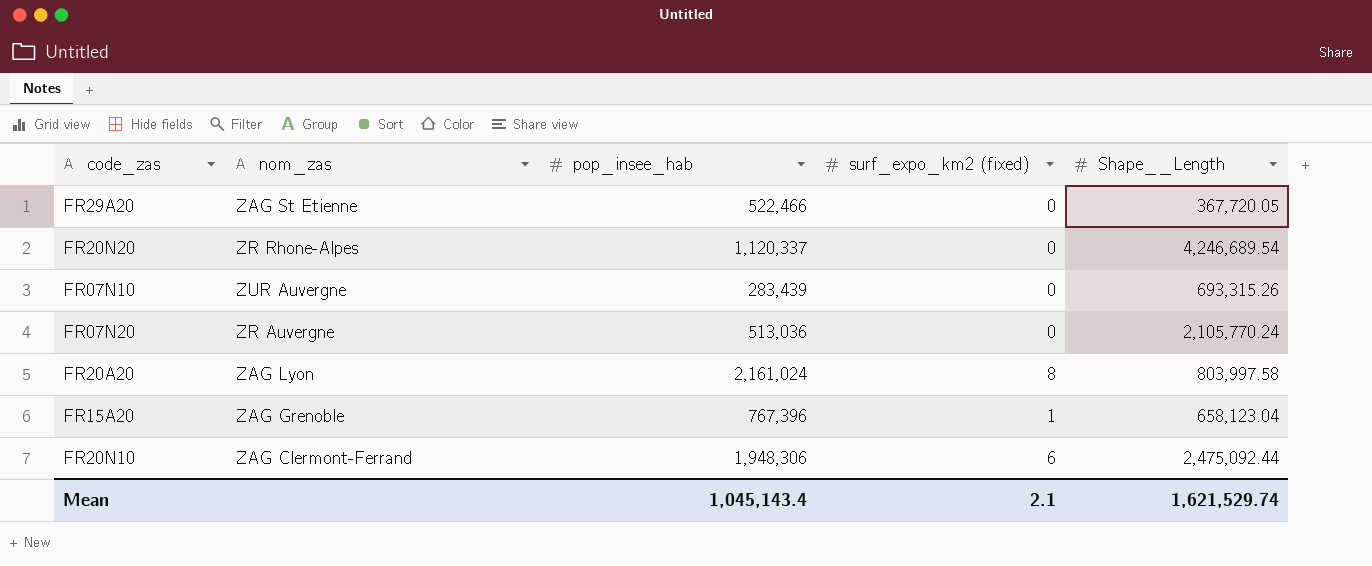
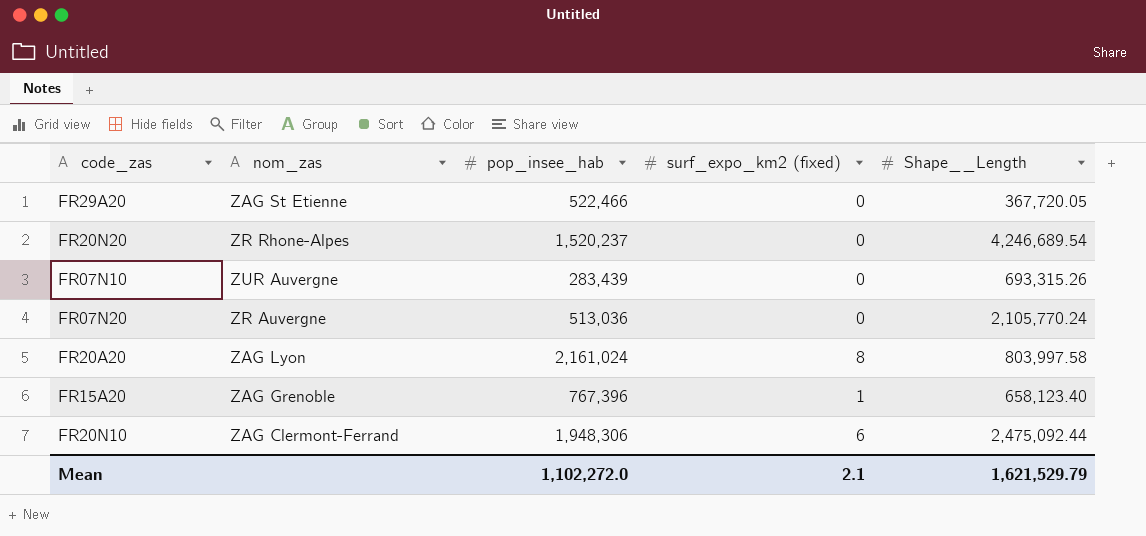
FR20N20 | pop_insee_hab: 1,120,337 -> 1,520,237
FR15A20 | Shape__Length: 658,123.04 -> 658,123.40
Mean | pop_insee_hab: 1,045,143.4 -> 1,102,272.0
Mean | Shape__Length: 1,621,529.74 -> 1,621,529.79

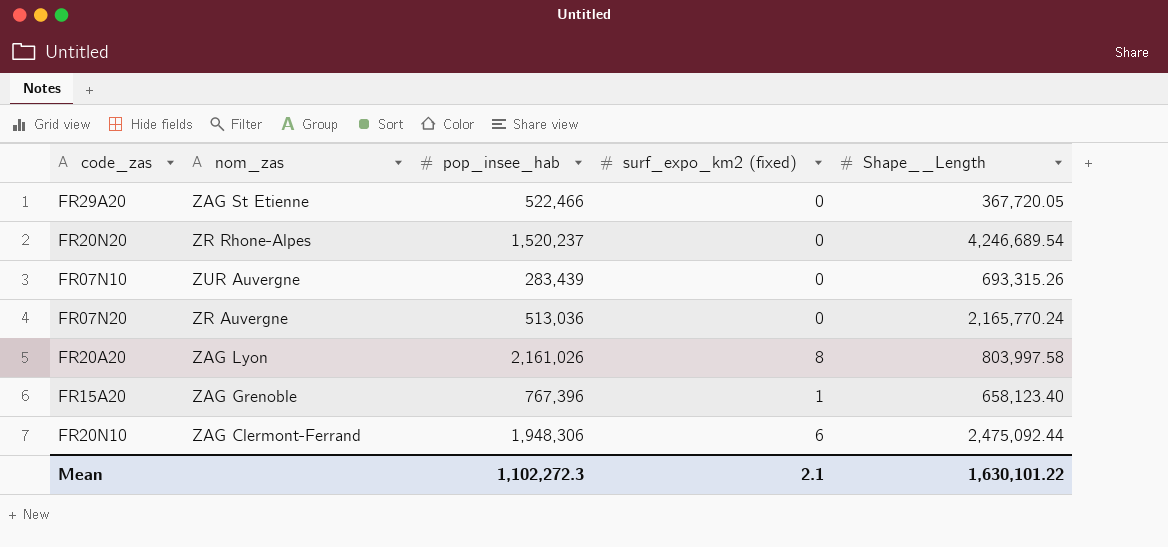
FR07N20 | Shape__Length: 2,105,770.24 -> 2,165,770.24
FR20A20 | pop_insee_hab: 2,161,024 -> 2,161,026
Mean | pop_insee_hab: 1,102,272.0 -> 1,102,272.3
Mean | Shape__Length: 1,621,529.79 -> 1,630,101.22

